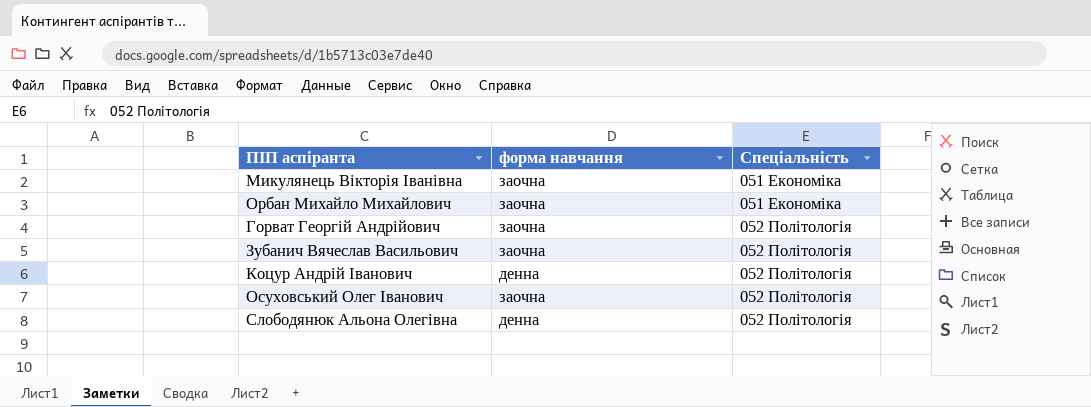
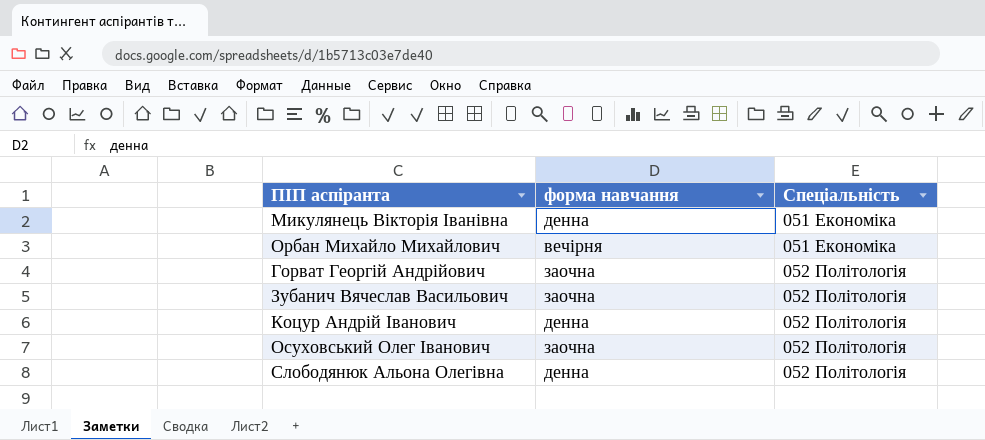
Микулянець Вікторія Іванівна | форма навчання: заочна -> денна
Орбан Михайло Михайлович | форма навчання: заочна -> вечірня

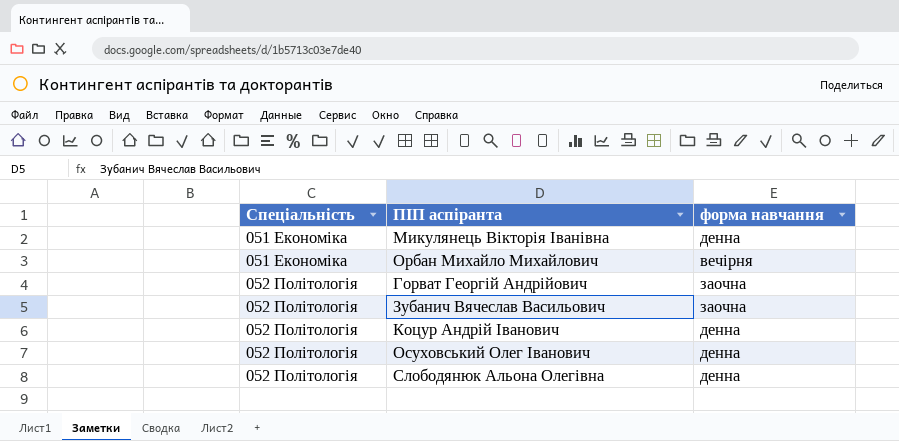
column Спеціальність | position: 3 -> 1
Осуховський Олег Іванович | форма навчання: заочна -> денна

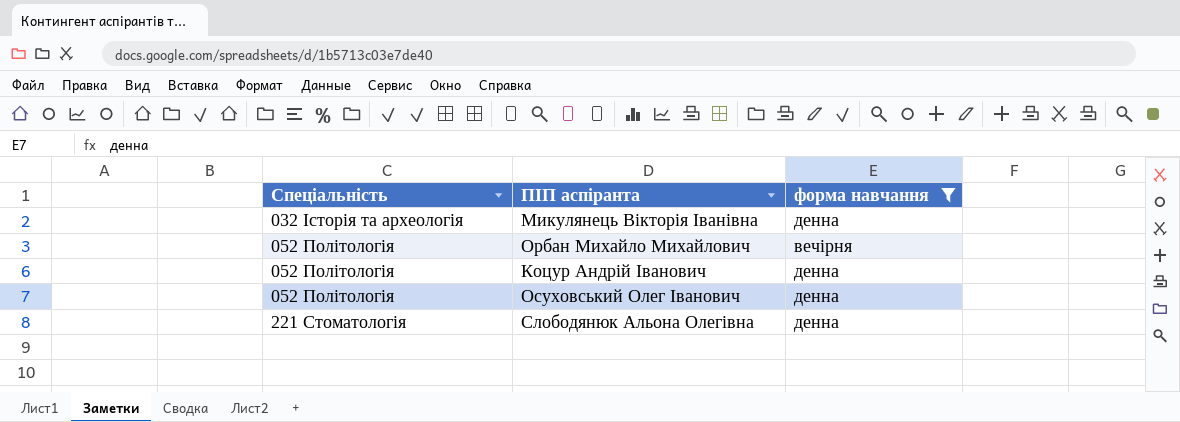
filter: none -> форма навчання != заочна
Микулянець Вікторія Іванівна | Спеціальність: 051 Економіка -> 032 Історія та археологія
Орбан Михайло Михайлович | Спеціальність: 051 Економіка -> 052 Політологія
Слободянюк Альона Олегівна | Спеціальність: 052 Політологія -> 221 Стоматологія

